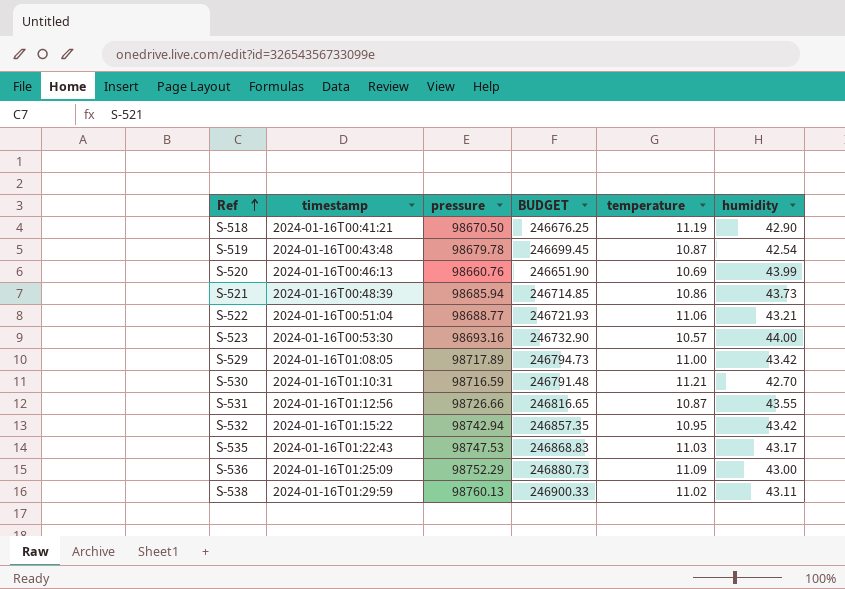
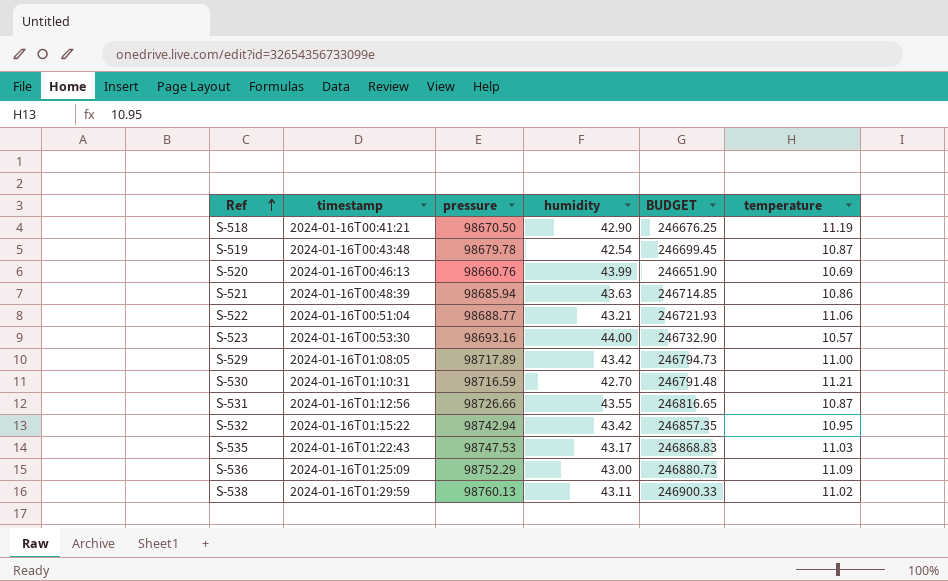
column humidity | position: 6 -> 4
S-521 | humidity: 43.73 -> 43.63

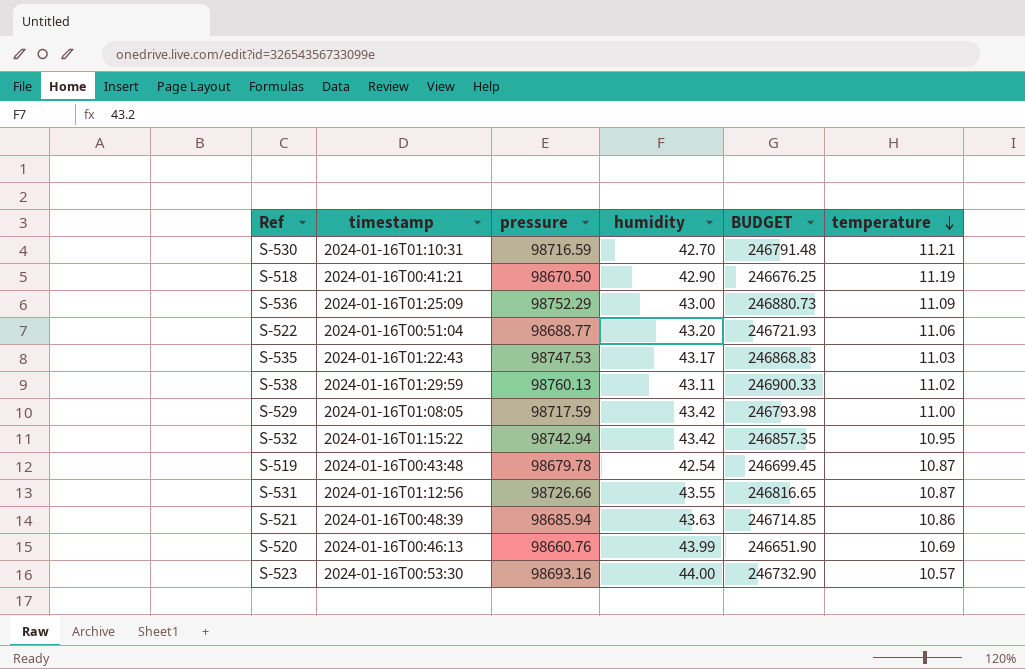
row order: Ref ascending -> temperature descending
S-522 | humidity: 43.21 -> 43.20
S-529 | pressure: 98717.89 -> 98717.59
S-529 | BUDGET: 246794.73 -> 246793.98

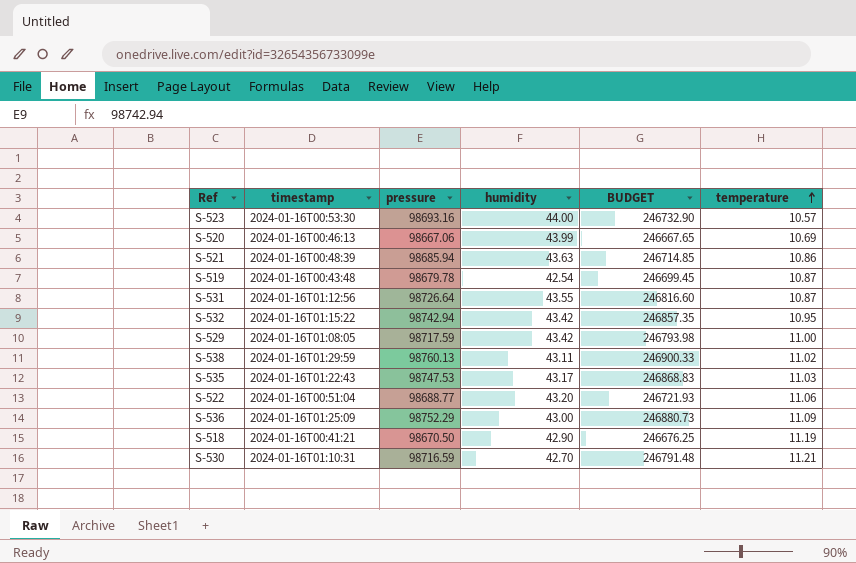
row order: temperature descending -> temperature ascending
S-520 | pressure: 98660.76 -> 98667.06
S-520 | BUDGET: 246651.90 -> 246667.65
S-531 | pressure: 98726.66 -> 98726.64
S-531 | BUDGET: 246816.65 -> 246816.60

